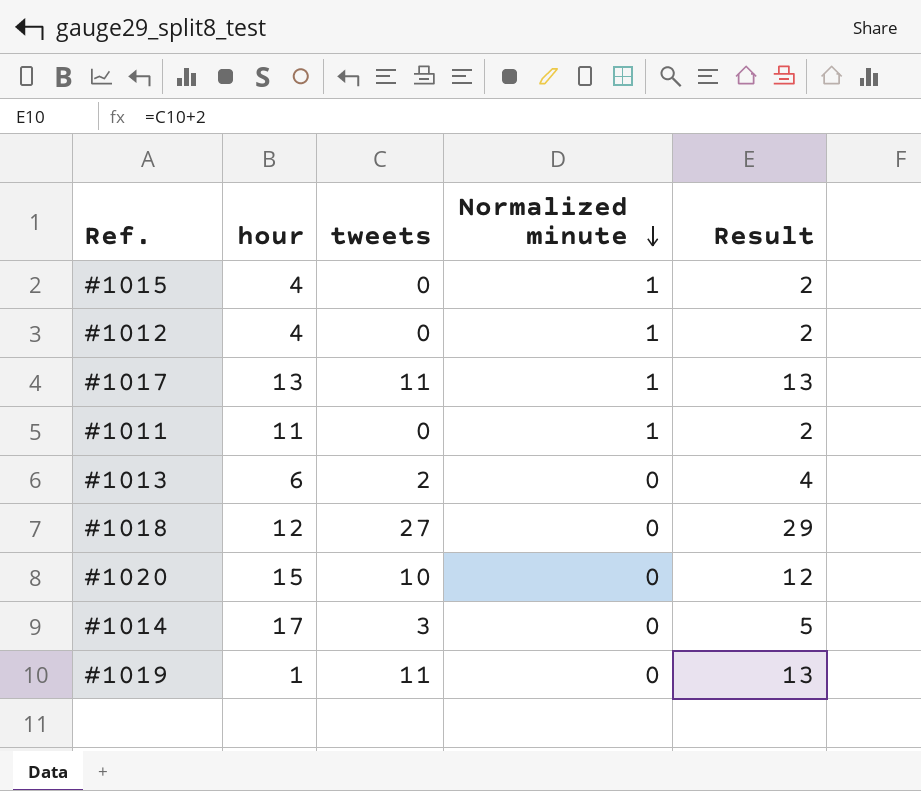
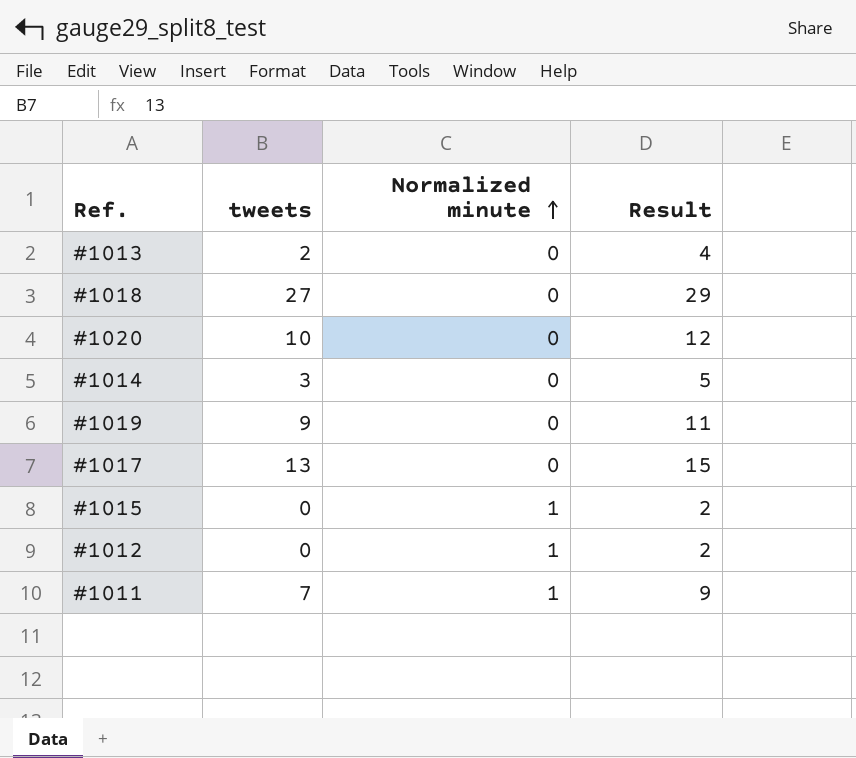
row order: Normalized minute descending -> Normalized minute ascending
column hour | position: 2 -> none
#1019 | tweets: 11 -> 9
#1019 | Result: 13 -> 11
#1017 | tweets: 11 -> 13
#1017 | Normalized minute: 1 -> 0
#1017 | Result: 13 -> 15
#1011 | tweets: 0 -> 7
#1011 | Result: 2 -> 9

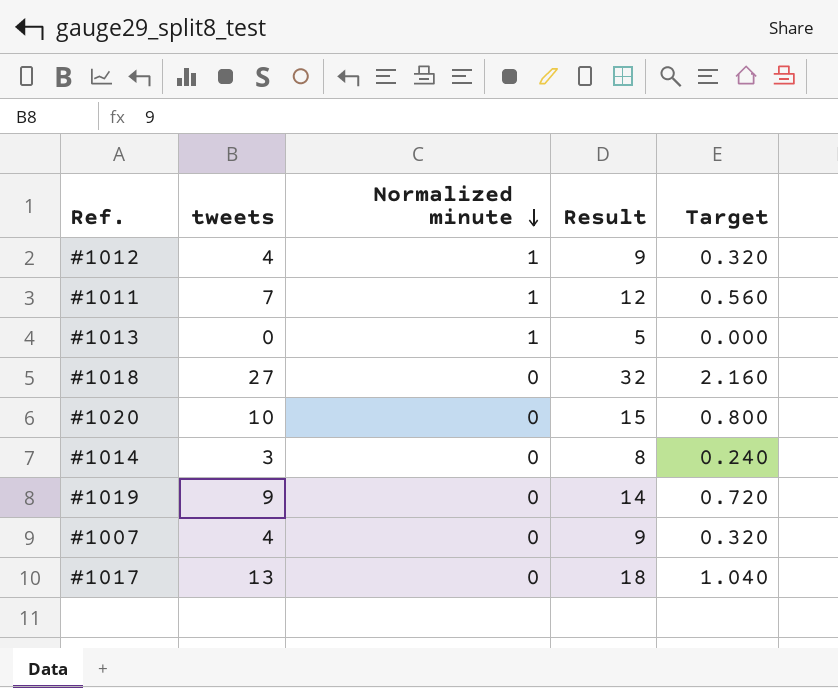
row order: Normalized minute ascending -> Normalized minute descending
column Result | formula: [tweets] + 2 -> [tweets] + 5
column Target | formula: none -> [tweets] * 0.08
row #1015: 0 | 1 | 2 -> none
#1012 | tweets: 0 -> 4
#1013 | tweets: 2 -> 0
#1013 | Normalized minute: 0 -> 1
row #1007: none -> 4 | 0 | 9 | 0.320

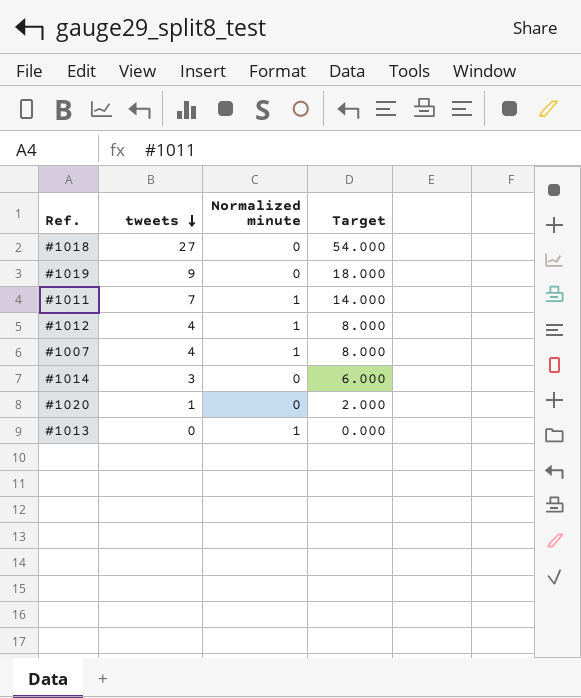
row order: Normalized minute descending -> tweets descending
column Result | formula: [tweets] + 5 -> none
column Target | formula: [tweets] * 0.08 -> [tweets] * 2
row #1017: 13 | 0 | 18 | 1.040 -> none
#1007 | Normalized minute: 0 -> 1
#1020 | tweets: 10 -> 1

